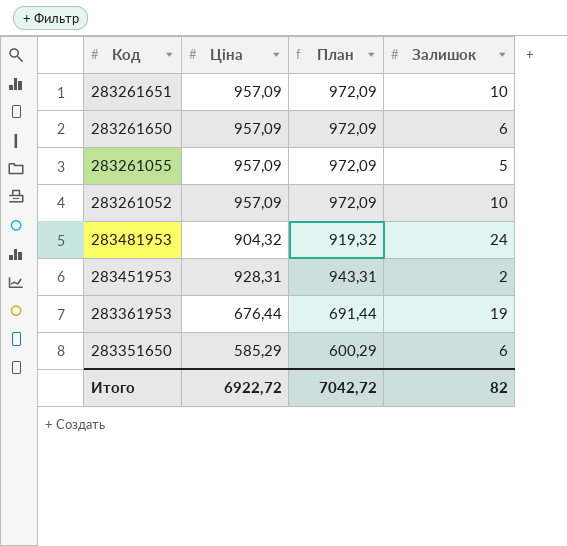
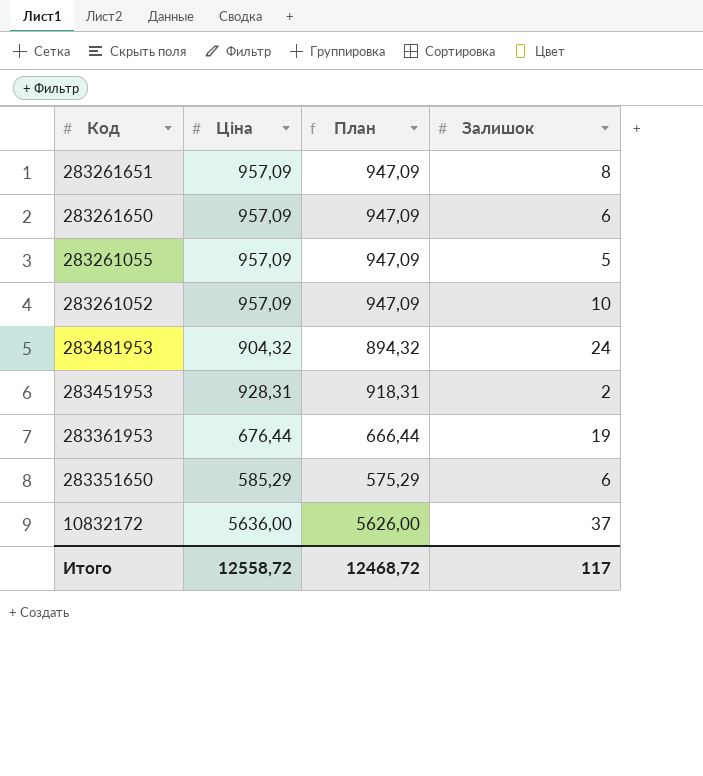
column План | formula: [Ціна] + 15 -> [Ціна] - 10
283261651 | Залишок: 10 -> 8
row 10832172: none -> 5636,00 | 5626,00 | 37
Итого | Ціна: 6922,72 -> 12558,72
Итого | План: 7042,72 -> 12468,72
Итого | Залишок: 82 -> 117

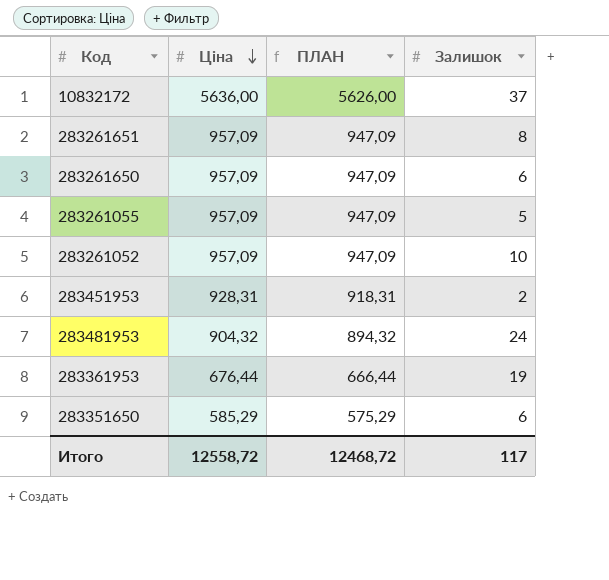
row order: none -> Ціна descending
column name: План -> ПЛАН

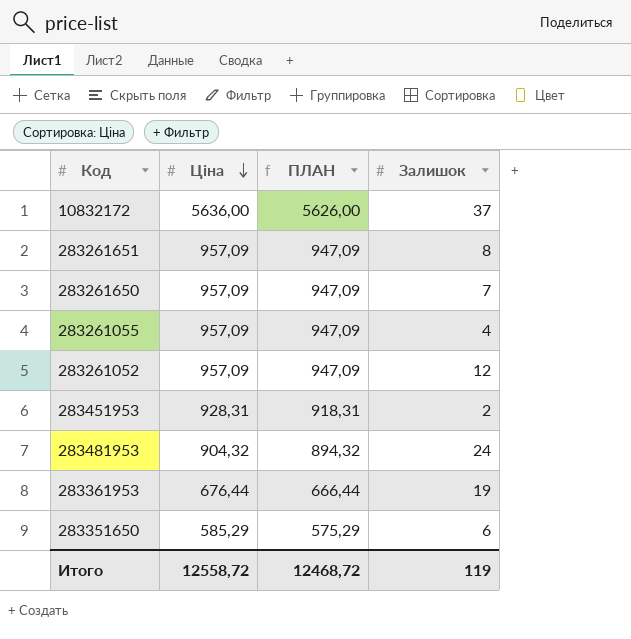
283261650 | Залишок: 6 -> 7
283261055 | Залишок: 5 -> 4
283261052 | Залишок: 10 -> 12
Итого | Залишок: 117 -> 119

